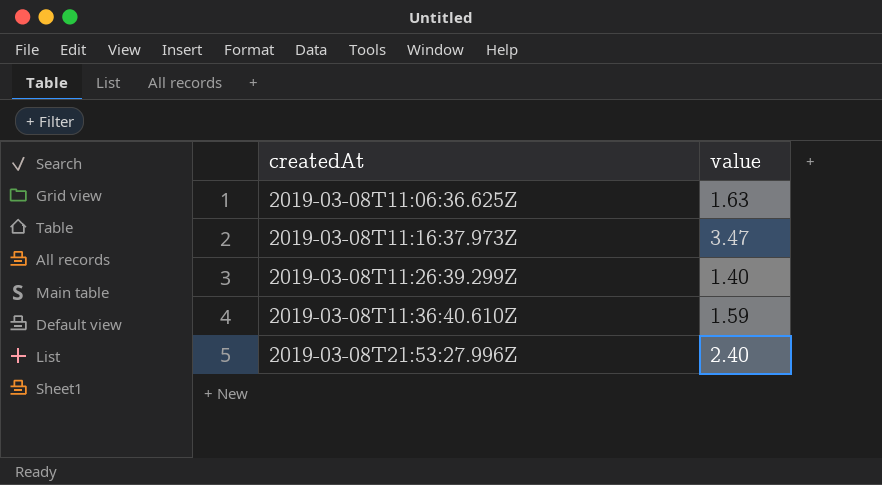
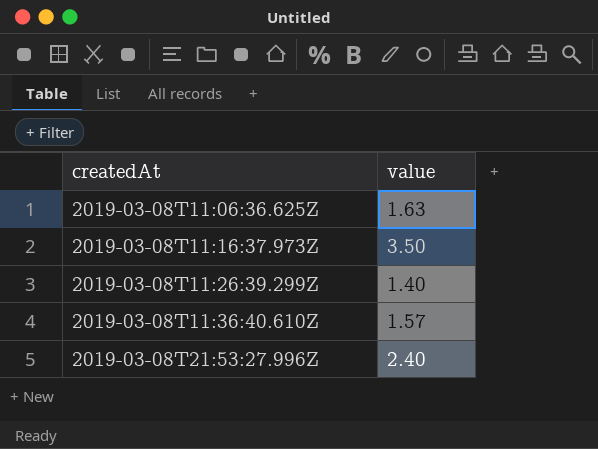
2019-03-08T11:16:37.973Z | value: 3.47 -> 3.50
2019-03-08T11:36:40.610Z | value: 1.59 -> 1.57

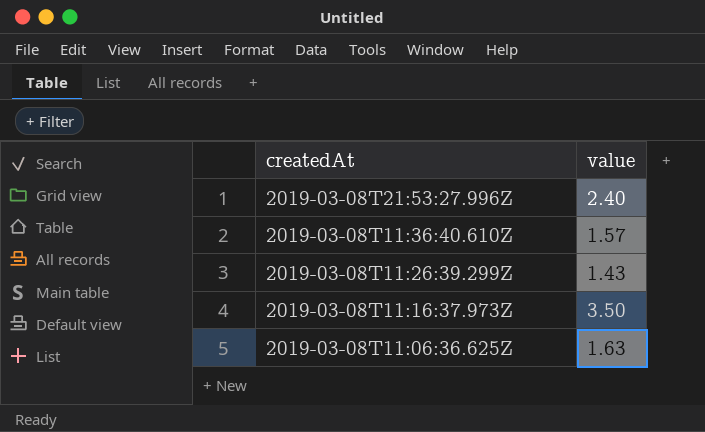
row order: createdAt ascending -> createdAt descending
2019-03-08T11:26:39.299Z | value: 1.40 -> 1.43

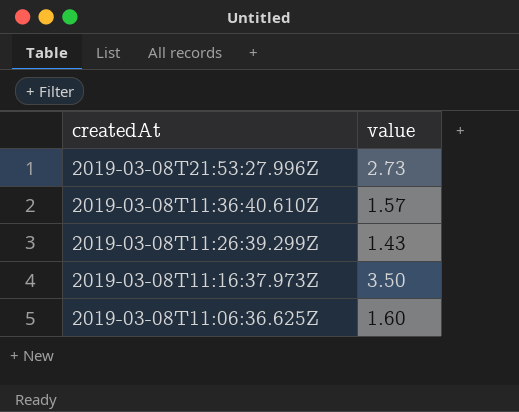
2019-03-08T21:53:27.996Z | value: 2.40 -> 2.73
2019-03-08T11:06:36.625Z | value: 1.63 -> 1.60

